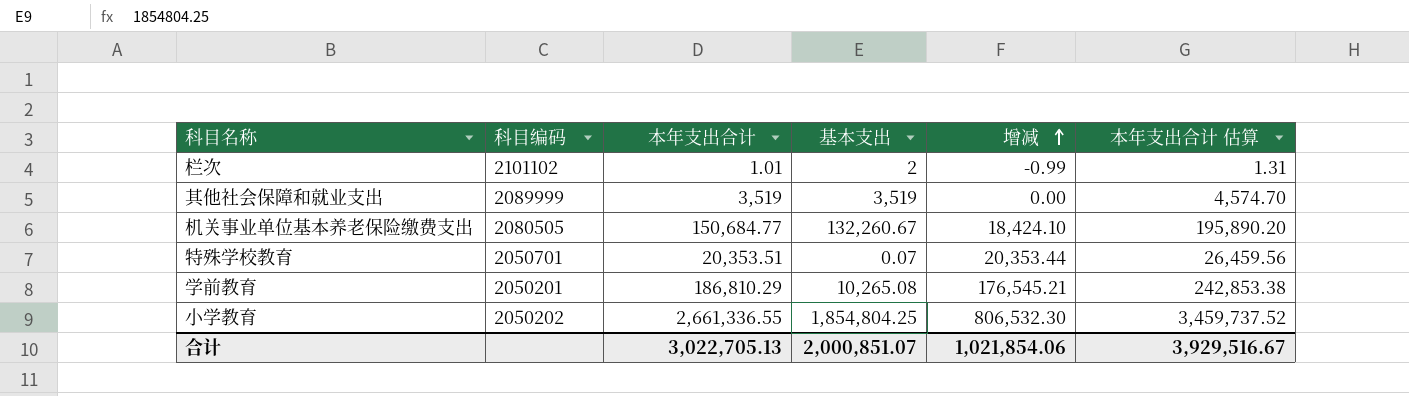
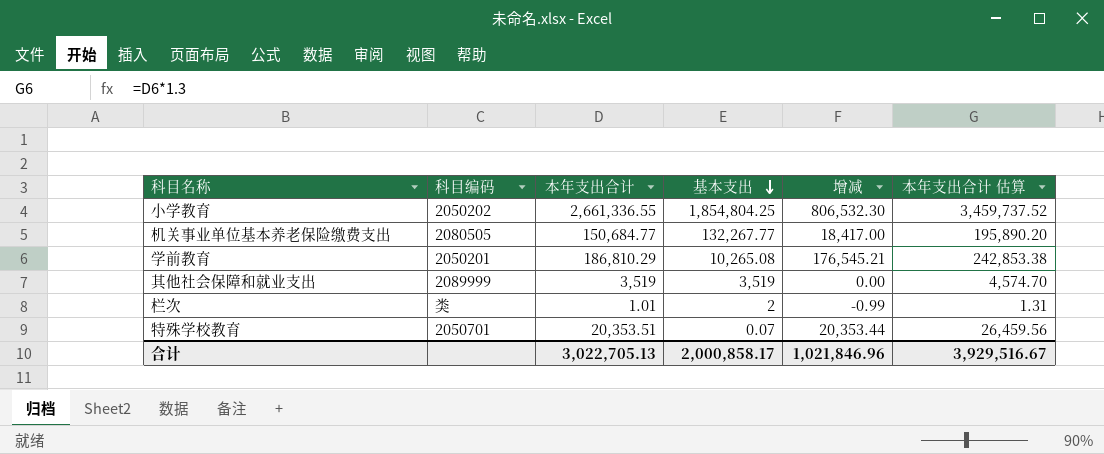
row order: 增减 ascending -> 基本支出 descending
机关事业单位基本养老保险缴费支出 | 基本支出: 132,260.67 -> 132,267.77
机关事业单位基本养老保险缴费支出 | 增减: 18,424.10 -> 18,417.00
栏次 | 科目编码: 2101102 -> 类
合计 | 基本支出: 2,000,851.07 -> 2,000,858.17
合计 | 增减: 1,021,854.06 -> 1,021,846.96

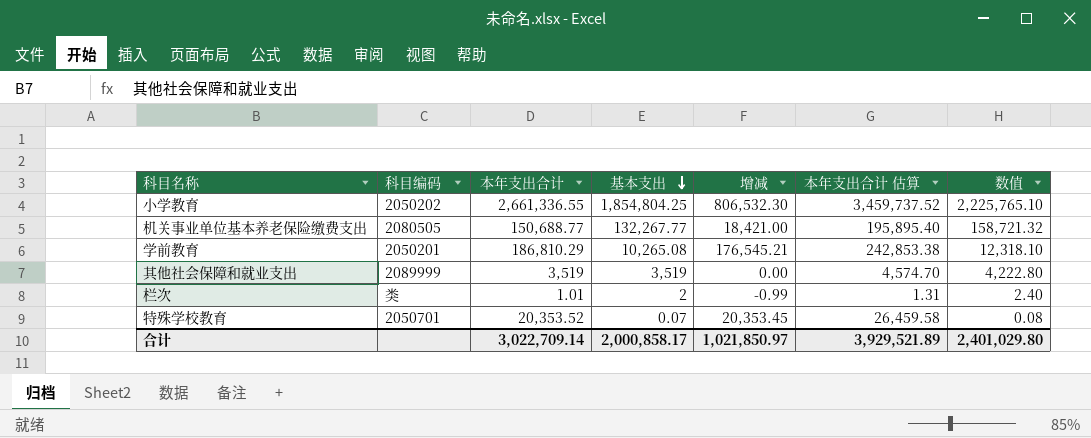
column 数值 | formula: none -> [基本支出] * 1.2
机关事业单位基本养老保险缴费支出 | 本年支出合计: 150,684.77 -> 150,688.77
机关事业单位基本养老保险缴费支出 | 增减: 18,417.00 -> 18,421.00
机关事业单位基本养老保险缴费支出 | 本年支出合计 估算: 195,890.20 -> 195,895.40
特殊学校教育 | 本年支出合计: 20,353.51 -> 20,353.52
特殊学校教育 | 增减: 20,353.44 -> 20,353.45
特殊学校教育 | 本年支出合计 估算: 26,459.56 -> 26,459.58
合计 | 本年支出合计: 3,022,705.13 -> 3,022,709.14
合计 | 增减: 1,021,846.96 -> 1,021,850.97
合计 | 本年支出合计 估算: 3,929,516.67 -> 3,929,521.89

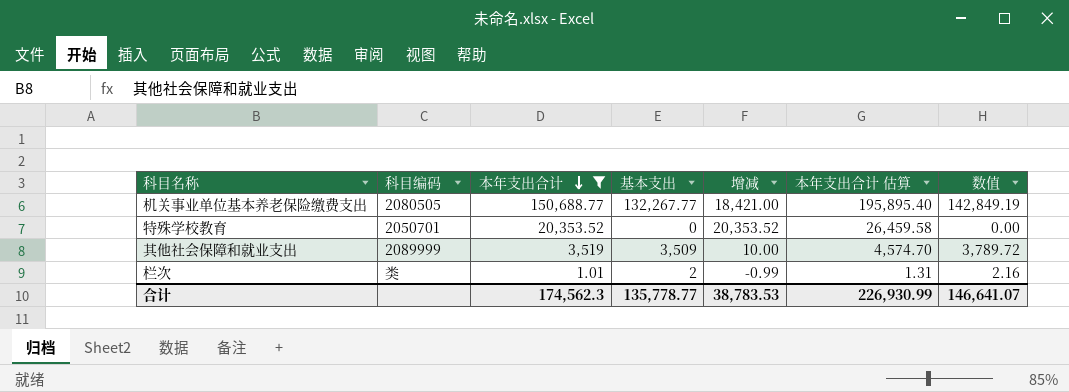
filter: none -> 本年支出合计 <= 150,688.77
row order: 基本支出 descending -> 本年支出合计 descending
column 数值 | formula: [基本支出] * 1.2 -> [基本支出] * 1.08
特殊学校教育 | 基本支出: 0.07 -> 0
特殊学校教育 | 增减: 20,353.45 -> 20,353.52
其他社会保障和就业支出 | 基本支出: 3,519 -> 3,509
其他社会保障和就业支出 | 增减: 0.00 -> 10.00
合计 | 本年支出合计: 3,022,709.14 -> 174,562.3
合计 | 基本支出: 2,000,858.17 -> 135,778.77
合计 | 增减: 1,021,850.97 -> 38,783.53
合计 | 本年支出合计 估算: 3,929,521.89 -> 226,930.99
合计 | 数值: 2,401,029.80 -> 146,641.07

